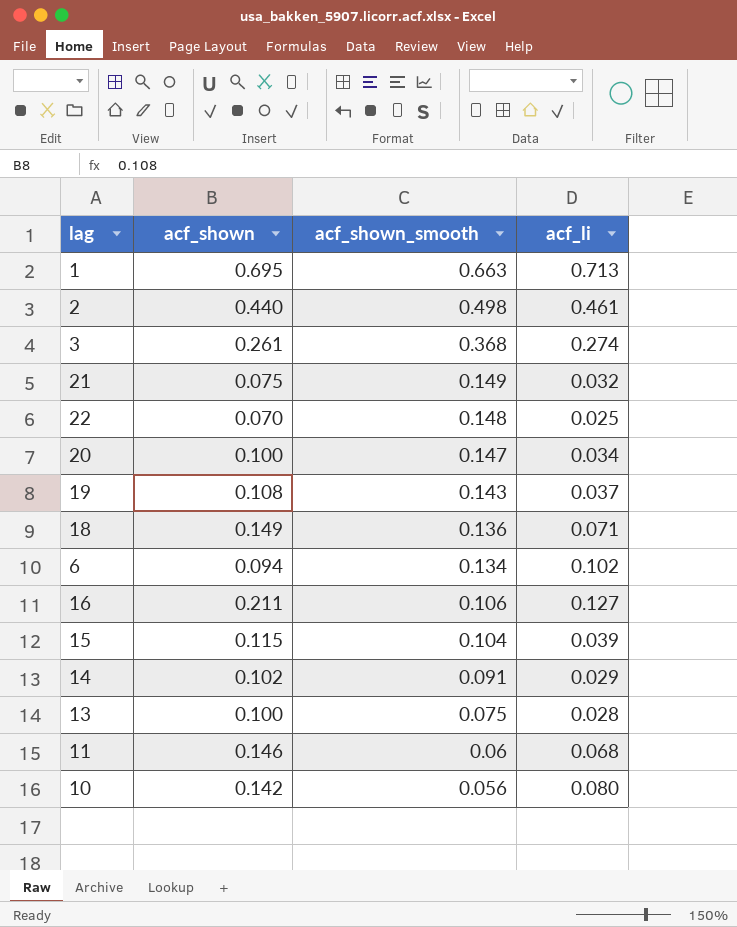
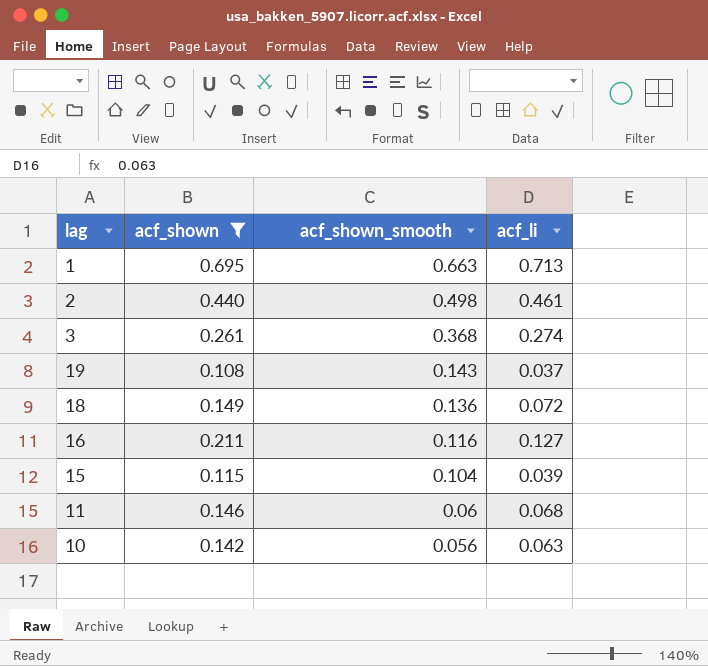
filter: none -> acf_shown >= 0.108
18 | acf_li: 0.071 -> 0.072
16 | acf_shown_smooth: 0.106 -> 0.116
10 | acf_li: 0.080 -> 0.063

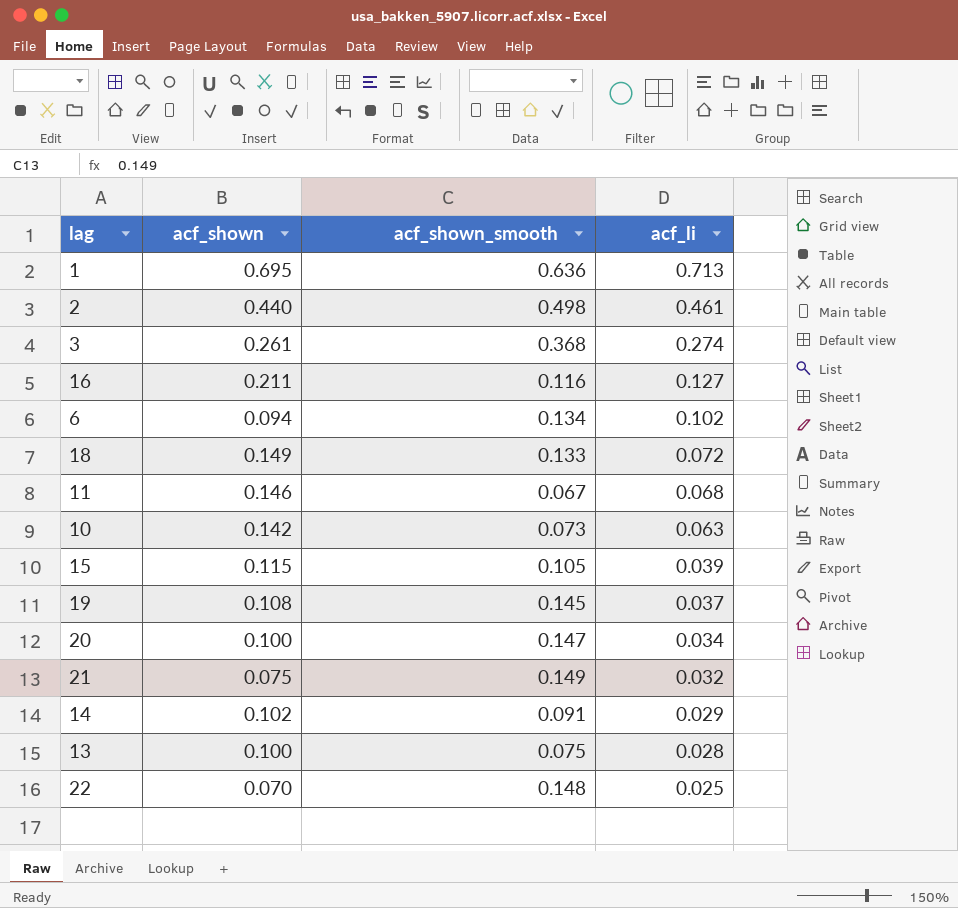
filter: acf_shown >= 0.108 -> none
row order: acf_shown_smooth descending -> acf_li descending
1 | acf_shown_smooth: 0.663 -> 0.636
18 | acf_shown_smooth: 0.136 -> 0.133
11 | acf_shown_smooth: 0.06 -> 0.067
10 | acf_shown_smooth: 0.056 -> 0.073
15 | acf_shown_smooth: 0.104 -> 0.105
19 | acf_shown_smooth: 0.143 -> 0.145

